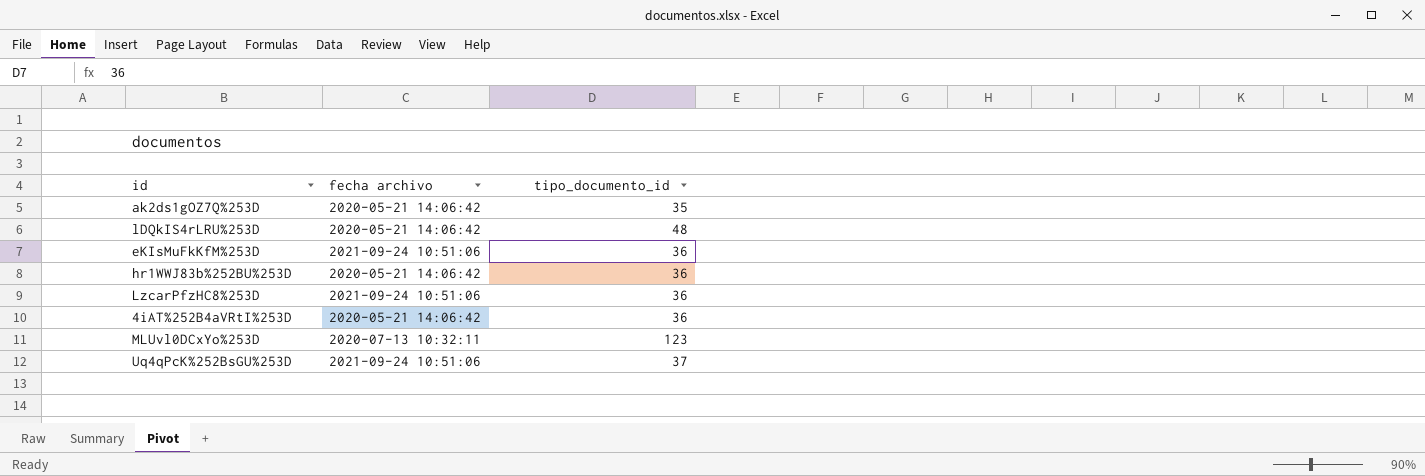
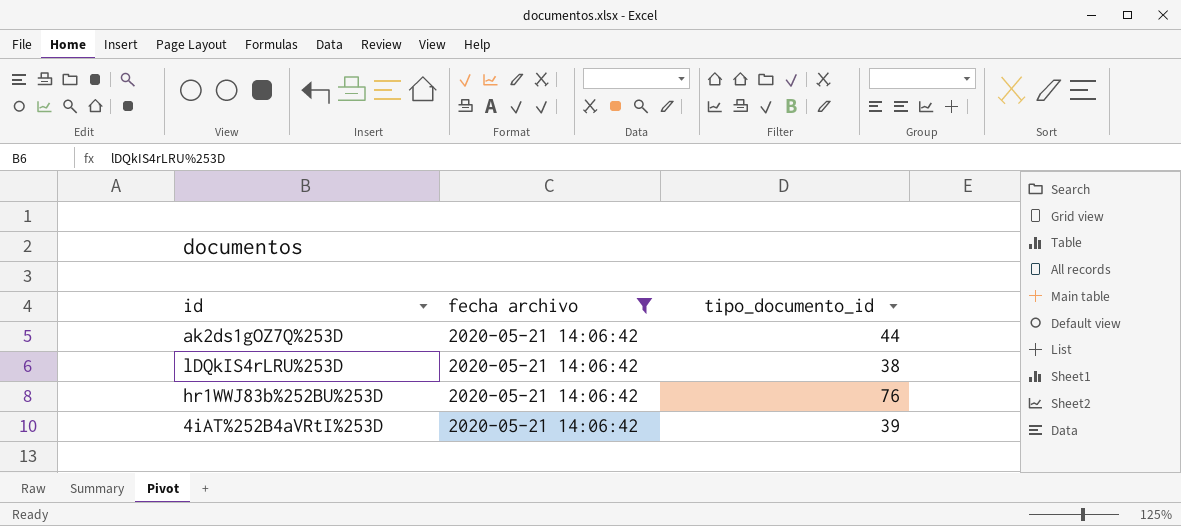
filter: none -> fecha archivo = 2020-05-21 14:06:42
ak2ds1gOZ7Q%253D | tipo_documento_id: 35 -> 44
lDQkIS4rLRU%253D | tipo_documento_id: 48 -> 38
hr1WWJ83b%252BU%253D | tipo_documento_id: 36 -> 76
4iAT%252B4aVRtI%253D | tipo_documento_id: 36 -> 39

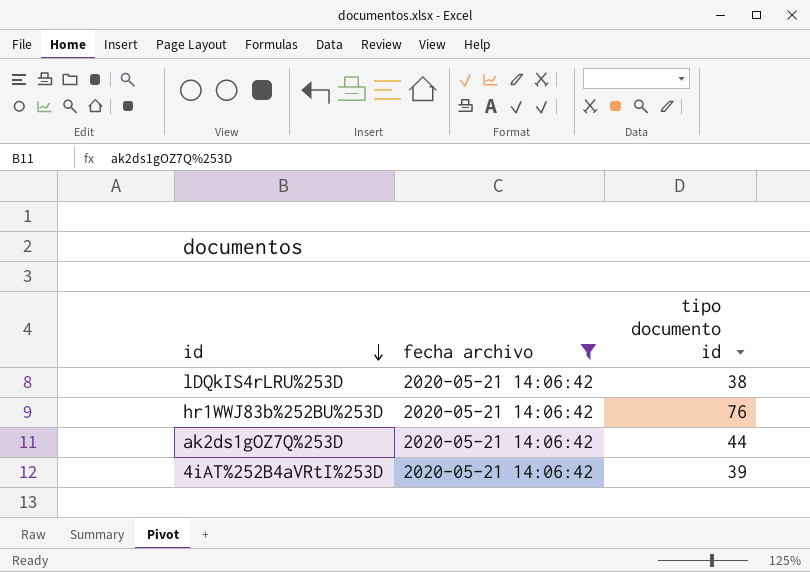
row order: none -> id descending
column name: tipo_documento_id -> tipo documento id

